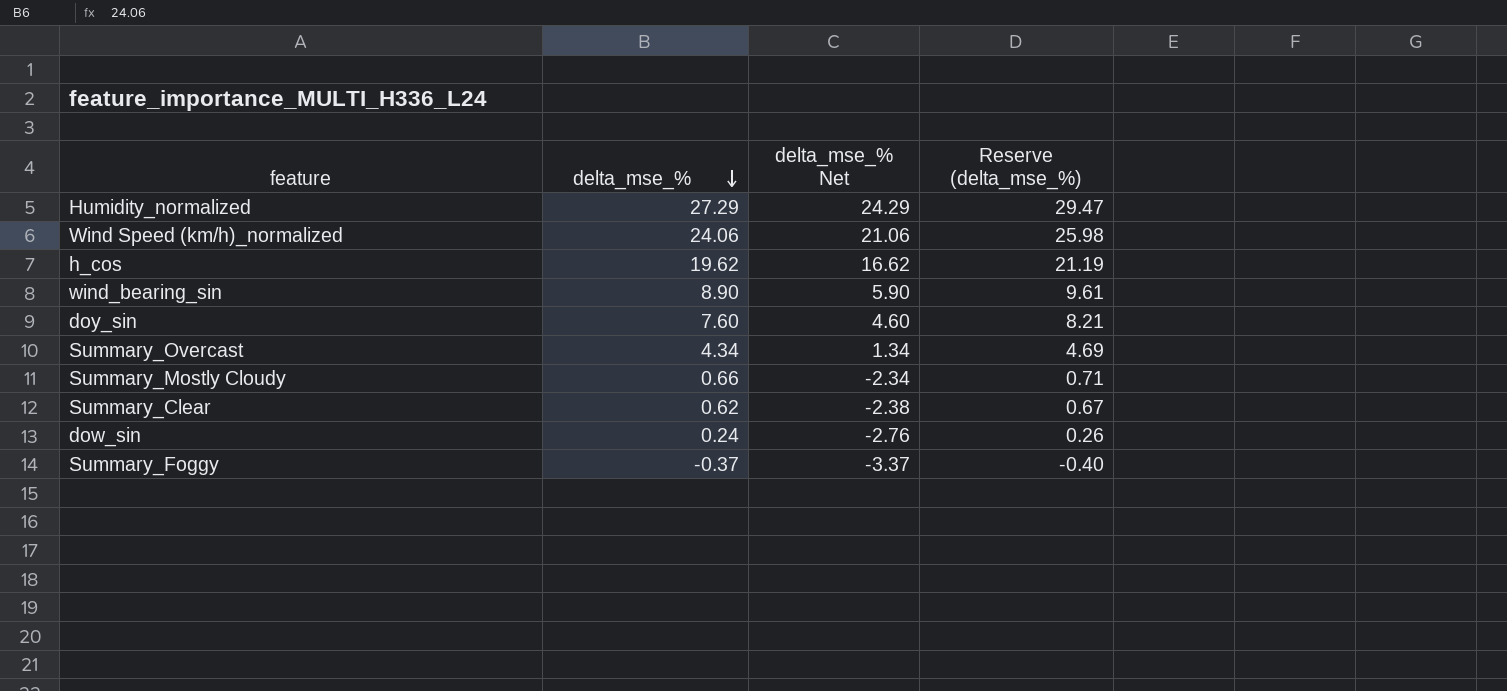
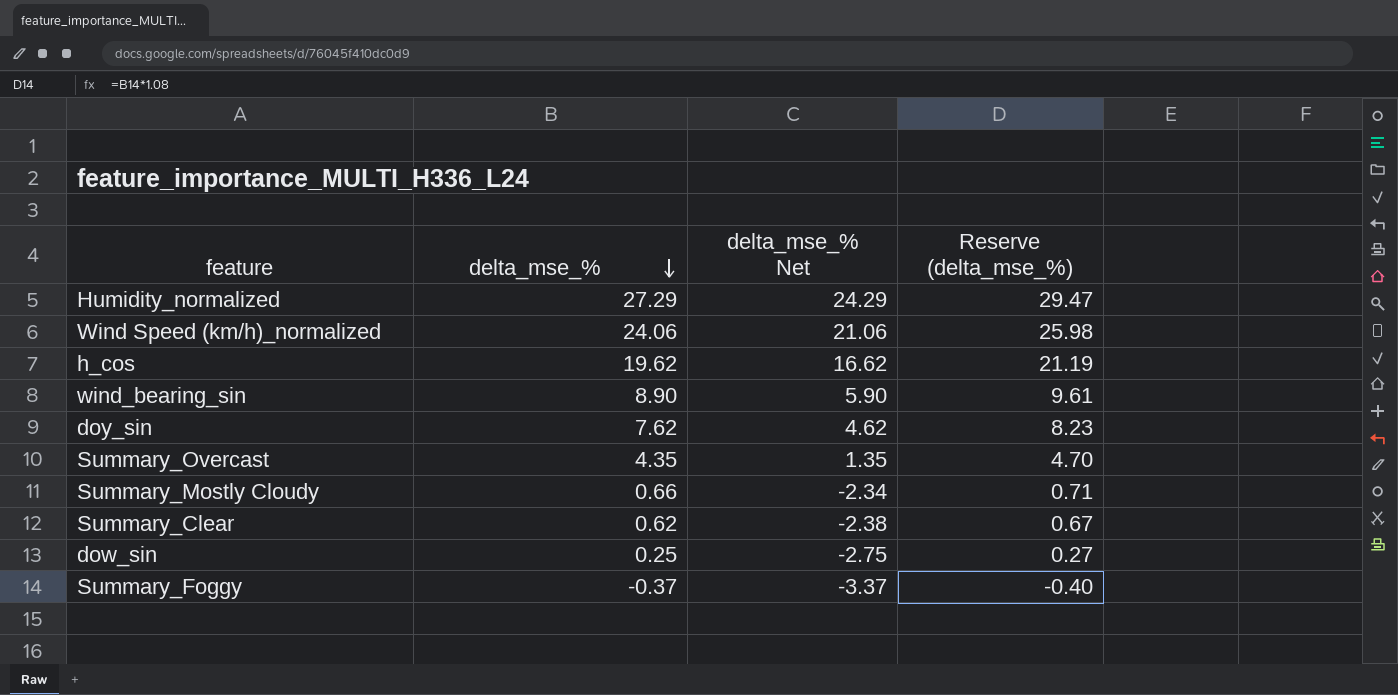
doy_sin | delta_mse_%: 7.60 -> 7.62
doy_sin | delta_mse_% Net: 4.60 -> 4.62
doy_sin | Reserve (delta_mse_%): 8.21 -> 8.23
Summary_Overcast | delta_mse_%: 4.34 -> 4.35
Summary_Overcast | delta_mse_% Net: 1.34 -> 1.35
Summary_Overcast | Reserve (delta_mse_%): 4.69 -> 4.70
dow_sin | delta_mse_%: 0.24 -> 0.25
dow_sin | delta_mse_% Net: -2.76 -> -2.75
dow_sin | Reserve (delta_mse_%): 0.26 -> 0.27

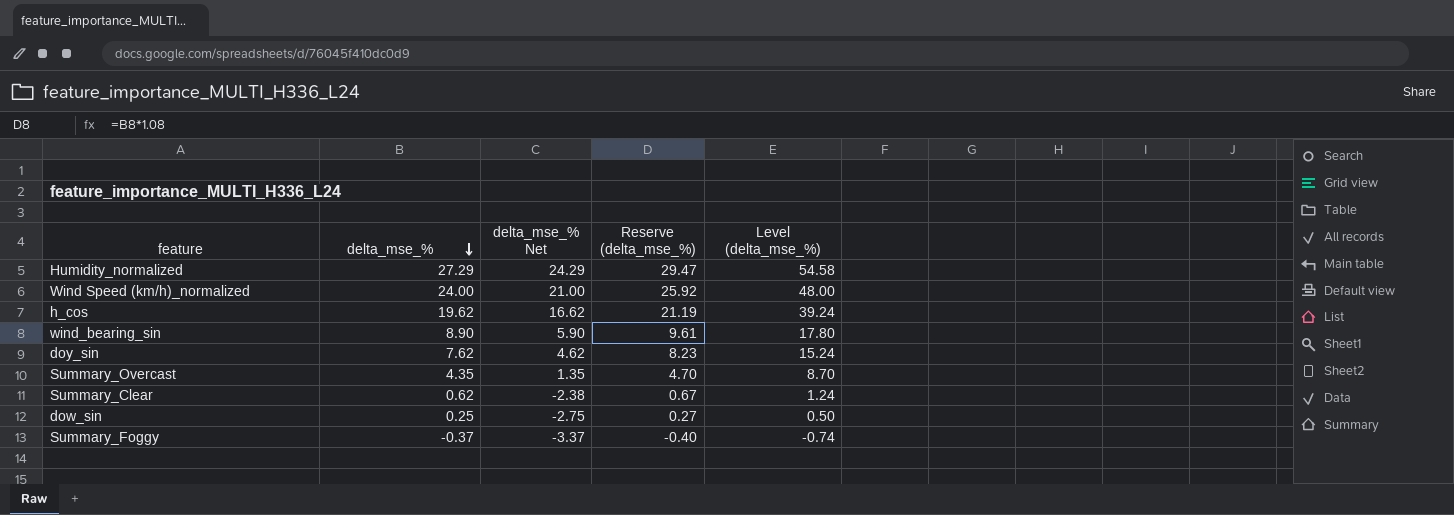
column Level (delta_mse_%) | formula: none -> [delta_mse_%] * 2
row Summary_Mostly Cloudy: 0.66 | -2.34 | 0.71 -> none
Wind Speed (km/h)_normalized | delta_mse_%: 24.06 -> 24.00
Wind Speed (km/h)_normalized | delta_mse_% Net: 21.06 -> 21.00
Wind Speed (km/h)_normalized | Reserve (delta_mse_%): 25.98 -> 25.92

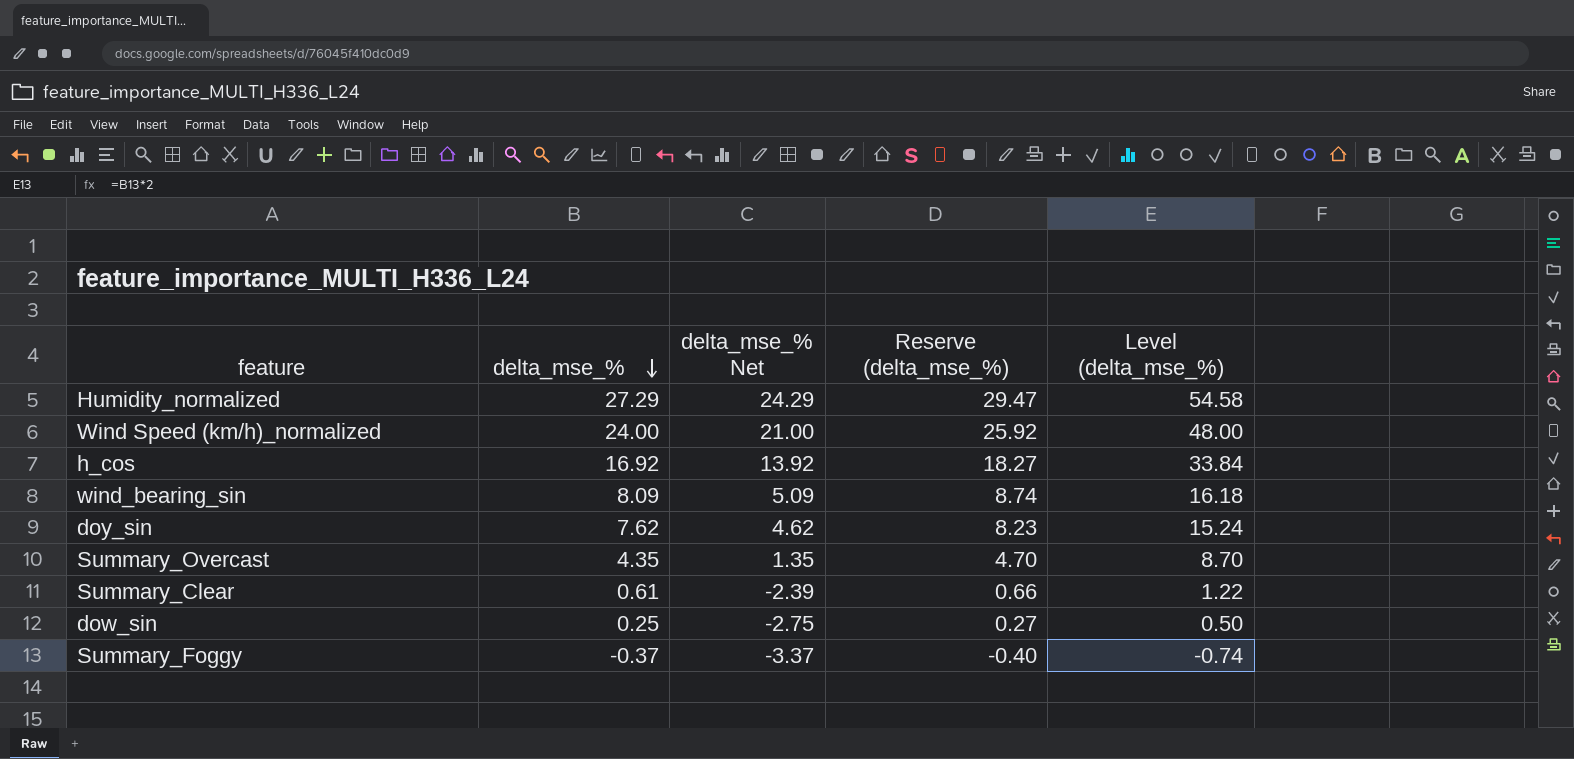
h_cos | delta_mse_%: 19.62 -> 16.92
h_cos | delta_mse_% Net: 16.62 -> 13.92
h_cos | Reserve (delta_mse_%): 21.19 -> 18.27
h_cos | Level (delta_mse_%): 39.24 -> 33.84
wind_bearing_sin | delta_mse_%: 8.90 -> 8.09
wind_bearing_sin | delta_mse_% Net: 5.90 -> 5.09
wind_bearing_sin | Reserve (delta_mse_%): 9.61 -> 8.74
wind_bearing_sin | Level (delta_mse_%): 17.80 -> 16.18
Summary_Clear | delta_mse_%: 0.62 -> 0.61
Summary_Clear | delta_mse_% Net: -2.38 -> -2.39
Summary_Clear | Reserve (delta_mse_%): 0.67 -> 0.66
Summary_Clear | Level (delta_mse_%): 1.24 -> 1.22

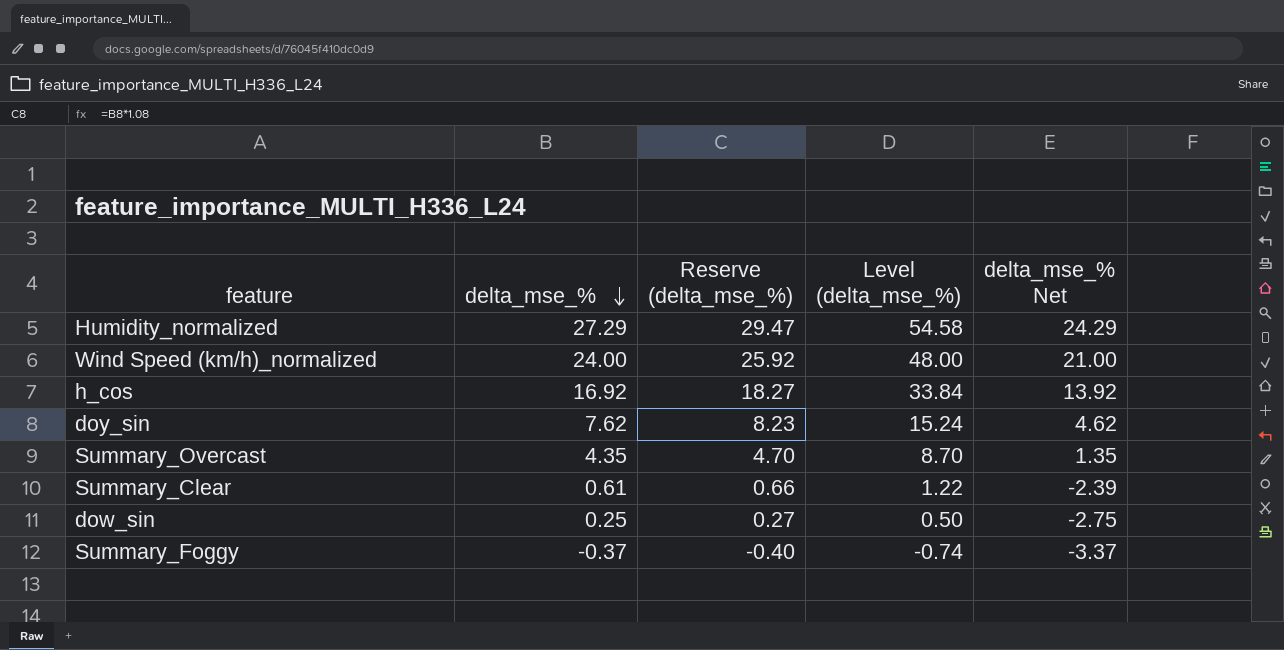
column delta_mse_% Net | position: 3 -> 5
row wind_bearing_sin: 8.09 | 5.09 | 8.74 | 16.18 -> none

